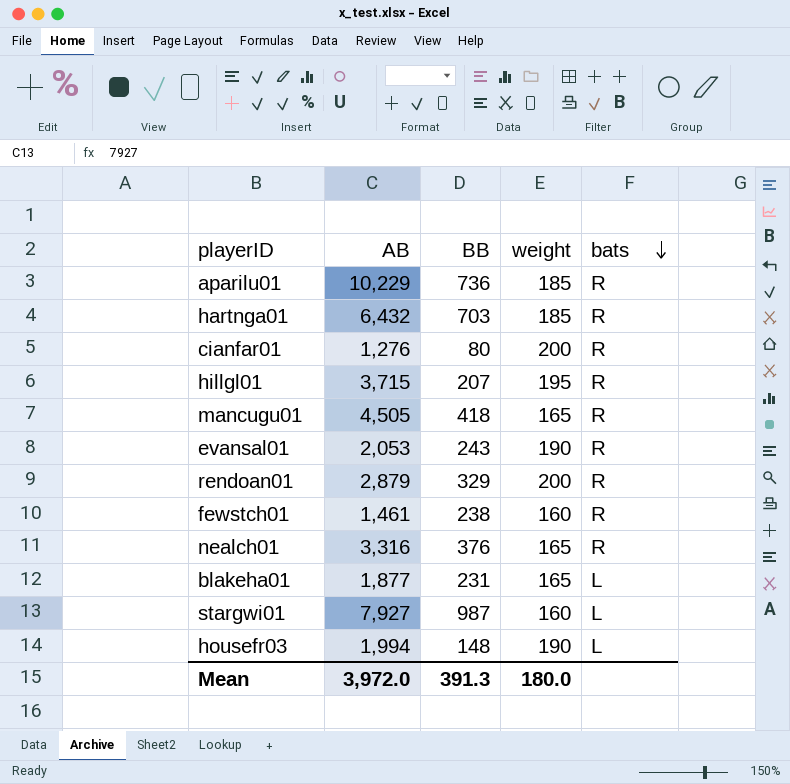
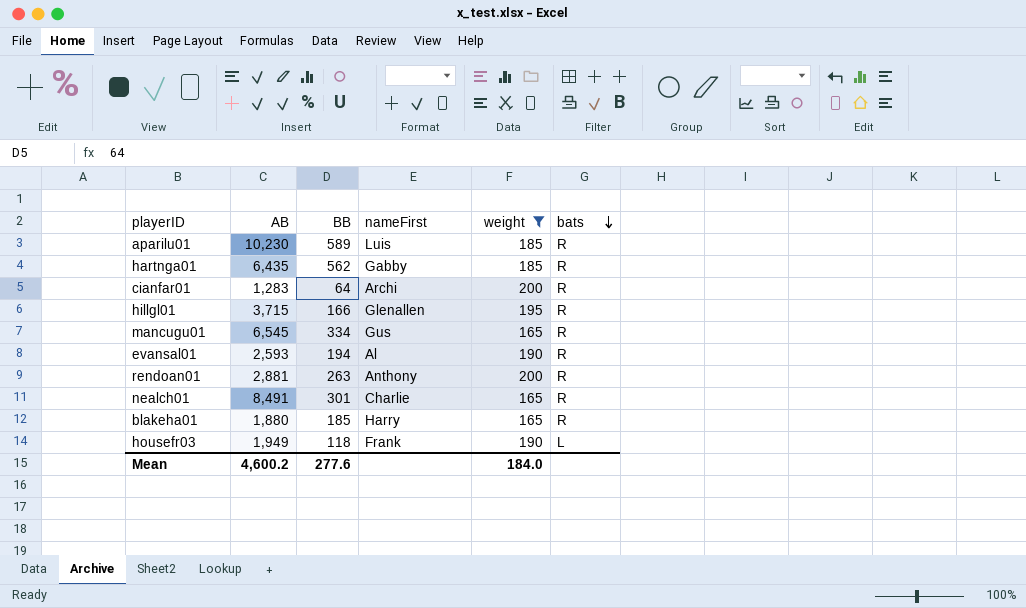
filter: none -> weight != 160
column nameFirst | position: none -> 4
aparilu01 | AB: 10,229 -> 10,230
aparilu01 | BB: 736 -> 589
hartnga01 | AB: 6,432 -> 6,435
hartnga01 | BB: 703 -> 562
cianfar01 | AB: 1,276 -> 1,283
cianfar01 | BB: 80 -> 64
hillgl01 | BB: 207 -> 166
mancugu01 | AB: 4,505 -> 6,545
mancugu01 | BB: 418 -> 334
evansal01 | AB: 2,053 -> 2,593
evansal01 | BB: 243 -> 194
rendoan01 | AB: 2,879 -> 2,881
rendoan01 | BB: 329 -> 263
nealch01 | AB: 3,316 -> 8,491
nealch01 | BB: 376 -> 301
blakeha01 | AB: 1,877 -> 1,880
blakeha01 | BB: 231 -> 185
blakeha01 | bats: L -> R
housefr03 | AB: 1,994 -> 1,949
housefr03 | BB: 148 -> 118
Mean | AB: 3,972.0 -> 4,600.2
Mean | BB: 391.3 -> 277.6
Mean | weight: 180.0 -> 184.0

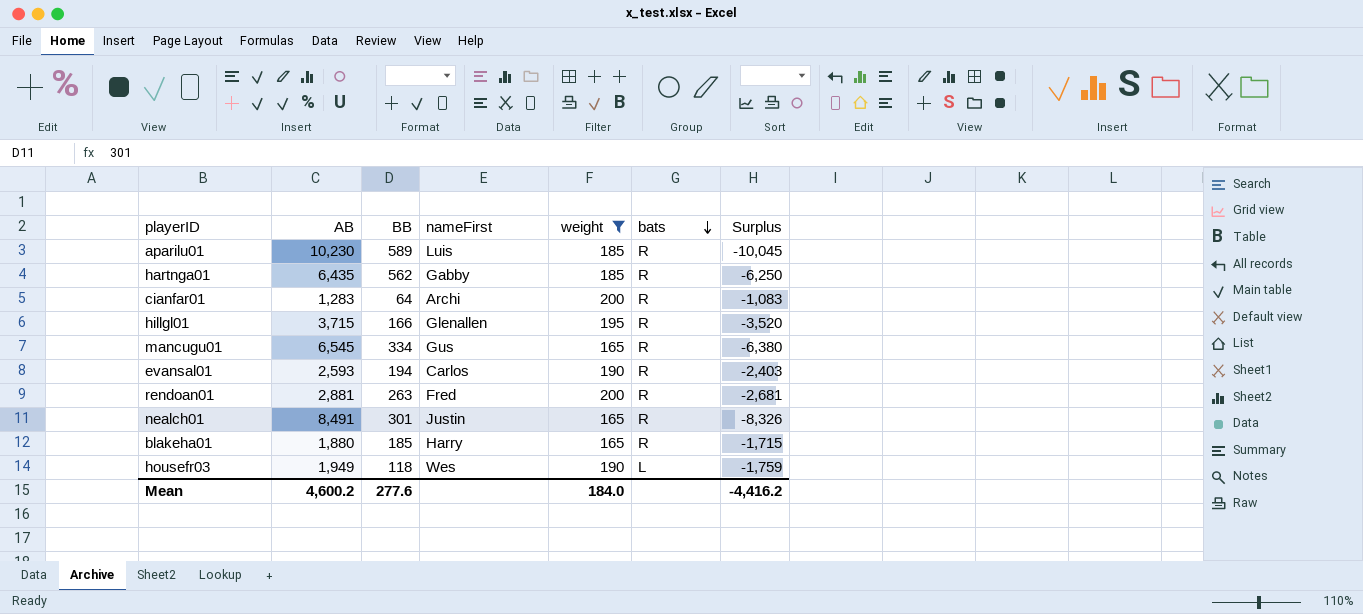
column Surplus | formula: none -> [weight] - [AB]
evansal01 | nameFirst: Al -> Carlos
rendoan01 | nameFirst: Anthony -> Fred
nealch01 | nameFirst: Charlie -> Justin
housefr03 | nameFirst: Frank -> Wes

